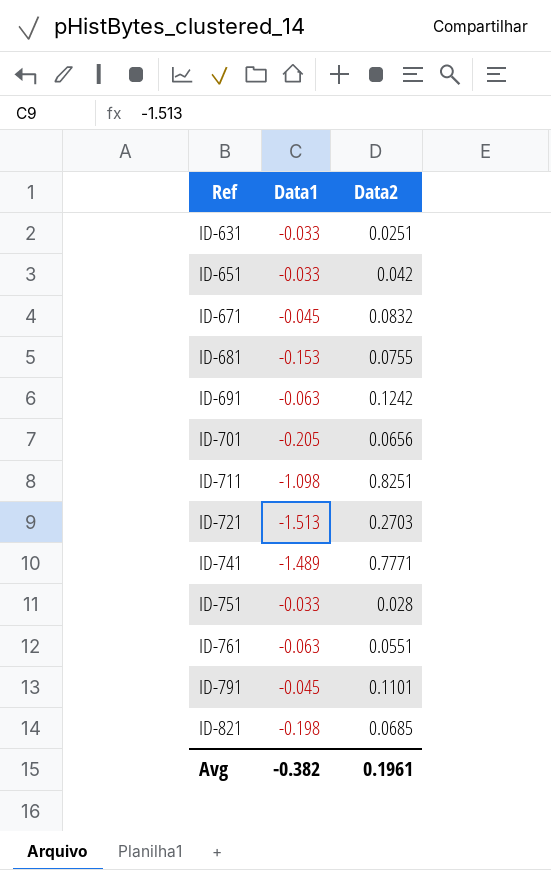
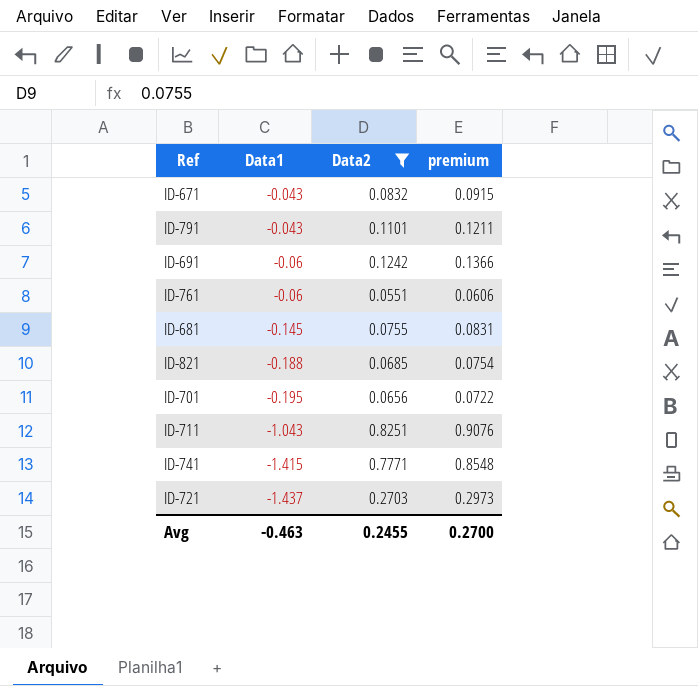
filter: none -> Data2 >= 0.0551
row order: Ref ascending -> Data1 descending
column premium | formula: none -> [Data2] * 1.1
ID-671 | Data1: -0.045 -> -0.043
ID-791 | Data1: -0.045 -> -0.043
ID-691 | Data1: -0.063 -> -0.06
ID-761 | Data1: -0.063 -> -0.06
ID-681 | Data1: -0.153 -> -0.145
ID-821 | Data1: -0.198 -> -0.188
ID-701 | Data1: -0.205 -> -0.195
ID-711 | Data1: -1.098 -> -1.043
ID-741 | Data1: -1.489 -> -1.415
ID-721 | Data1: -1.513 -> -1.437
Avg | Data1: -0.382 -> -0.463
Avg | Data2: 0.1961 -> 0.2455

